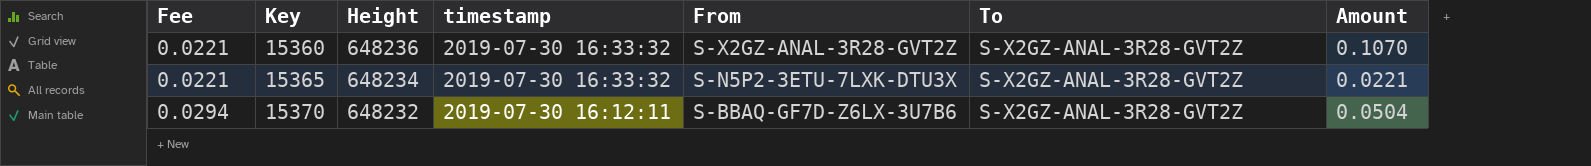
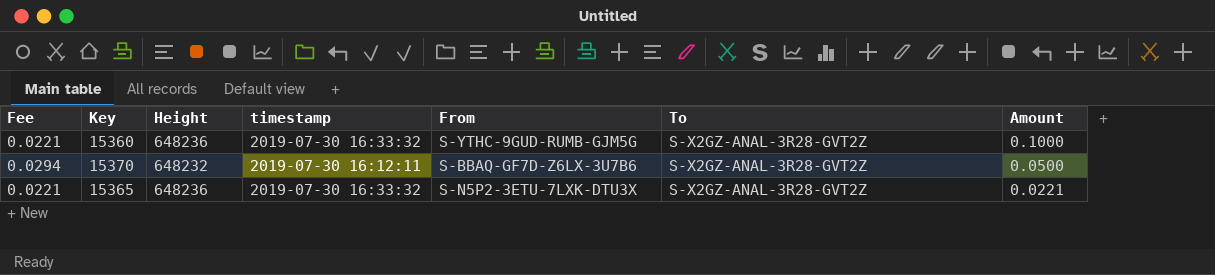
row order: Fee ascending -> Amount descending
15360 | From: S-X2GZ-ANAL-3R28-GVT2Z -> S-YTHC-9GUD-RUMB-GJM5G
15360 | Amount: 0.1070 -> 0.1000
15370 | Amount: 0.0504 -> 0.0500
15365 | Height: 648234 -> 648236

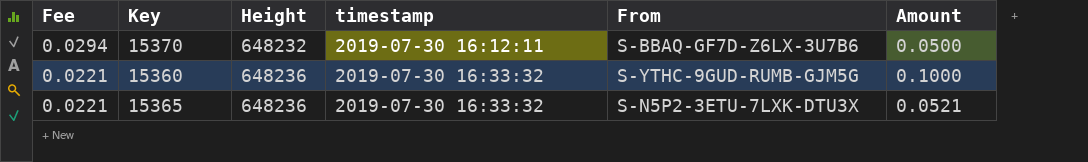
row order: Amount descending -> Fee descending
column To | position: 6 -> none
15365 | Amount: 0.0221 -> 0.0521

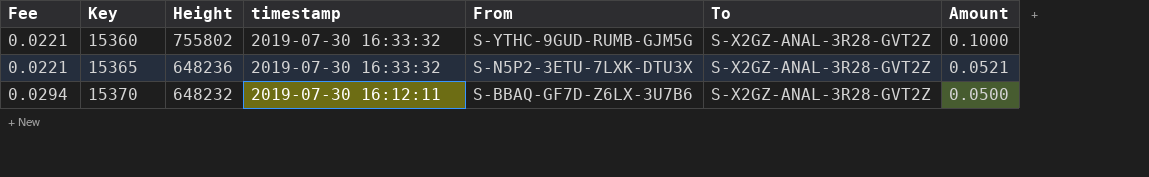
row order: Fee descending -> Fee ascending
column To | position: none -> 6
15360 | Height: 648236 -> 755802

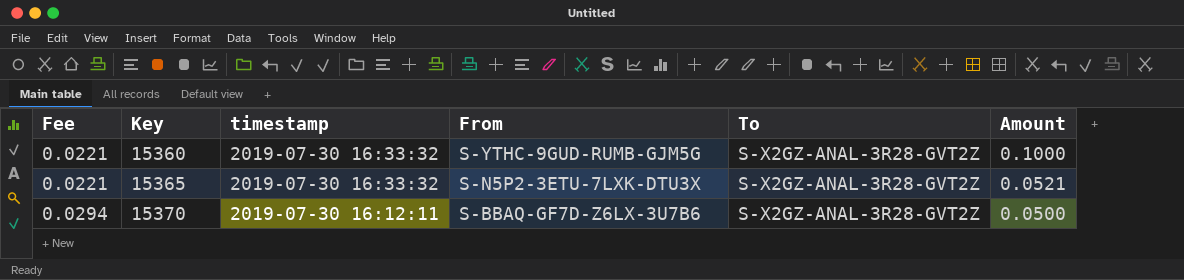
column Height | position: 3 -> none

